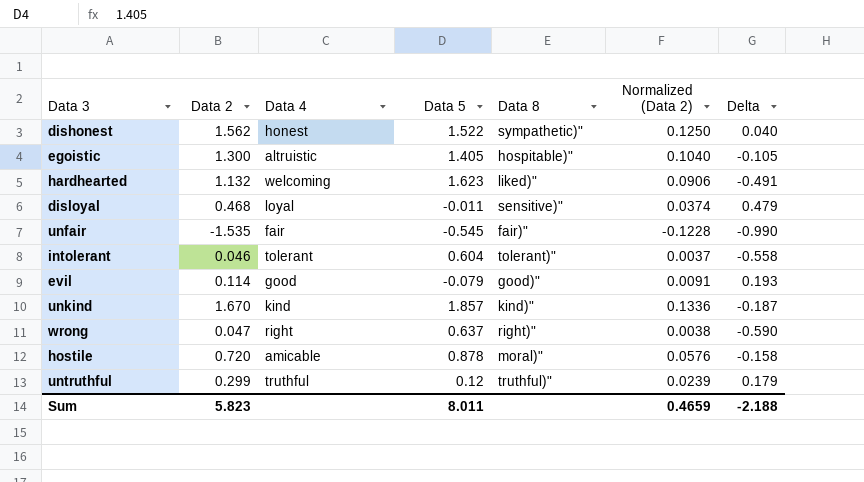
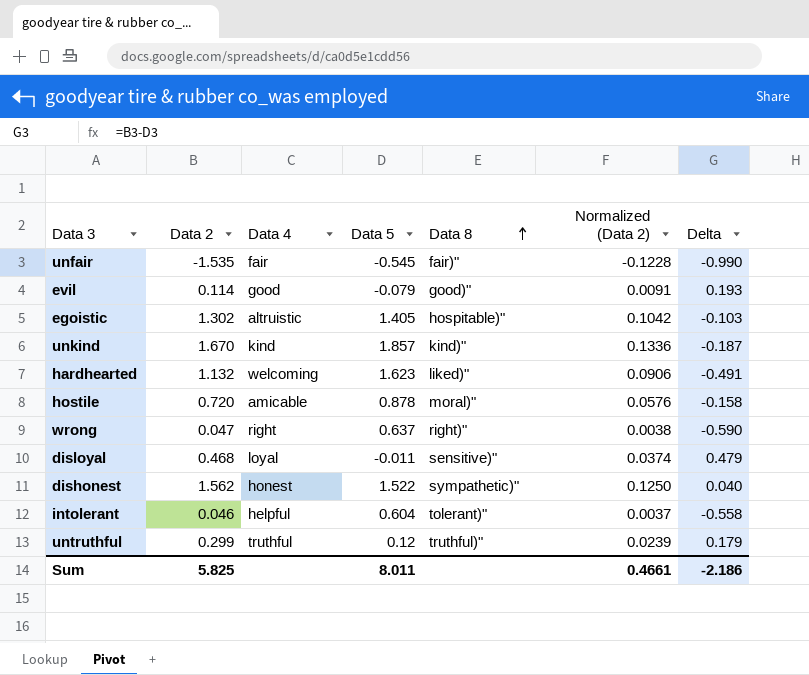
row order: none -> Data 8 ascending
egoistic | Data 2: 1.300 -> 1.302
egoistic | Normalized (Data 2): 0.1040 -> 0.1042
egoistic | Delta: -0.105 -> -0.103
intolerant | Data 4: tolerant -> helpful
Sum | Data 2: 5.823 -> 5.825
Sum | Normalized (Data 2): 0.4659 -> 0.4661
Sum | Delta: -2.188 -> -2.186

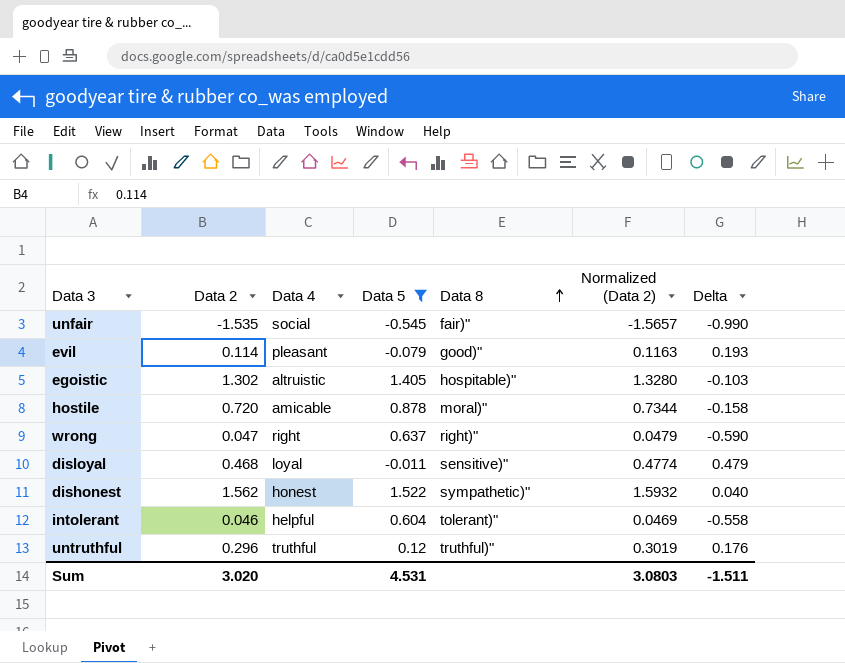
filter: none -> Data 5 <= 1.522
column Normalized (Data 2) | formula: [Data 2] * 0.08 -> [Data 2] * 1.02
unfair | Data 4: fair -> social
evil | Data 4: good -> pleasant
untruthful | Data 2: 0.299 -> 0.296
untruthful | Delta: 0.179 -> 0.176
Sum | Data 2: 5.825 -> 3.020
Sum | Data 5: 8.011 -> 4.531
Sum | Normalized (Data 2): 0.4661 -> 3.0803
Sum | Delta: -2.186 -> -1.511

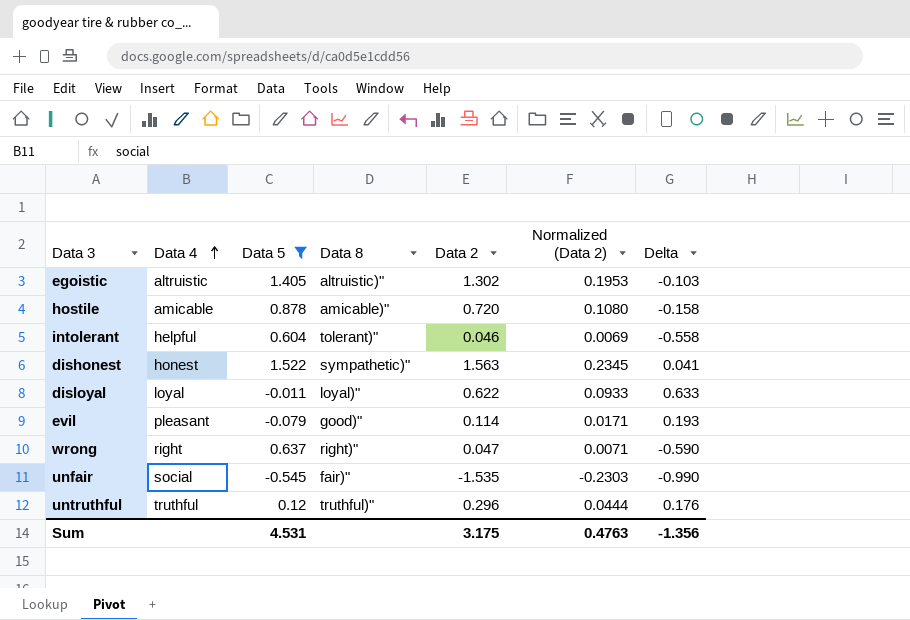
row order: Data 8 ascending -> Data 4 ascending
column Data 2 | position: 2 -> 5
column Normalized (Data 2) | formula: [Data 2] * 1.02 -> [Data 2] * 0.15
egoistic | Data 8: hospitable)" -> altruistic)"
hostile | Data 8: moral)" -> amicable)"
dishonest | Data 2: 1.562 -> 1.563
dishonest | Delta: 0.040 -> 0.041
disloyal | Data 8: sensitive)" -> loyal)"
disloyal | Data 2: 0.468 -> 0.622
disloyal | Delta: 0.479 -> 0.633
Sum | Data 2: 3.020 -> 3.175
Sum | Normalized (Data 2): 3.0803 -> 0.4763
Sum | Delta: -1.511 -> -1.356

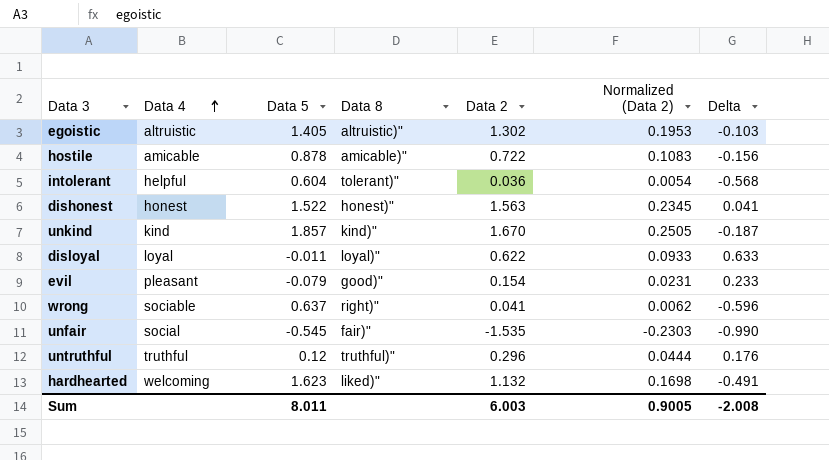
filter: Data 5 <= 1.522 -> none
hostile | Data 2: 0.720 -> 0.722
hostile | Normalized (Data 2): 0.1080 -> 0.1083
hostile | Delta: -0.158 -> -0.156
intolerant | Data 2: 0.046 -> 0.036
intolerant | Normalized (Data 2): 0.0069 -> 0.0054
intolerant | Delta: -0.558 -> -0.568
dishonest | Data 8: sympathetic)" -> honest)"
evil | Data 2: 0.114 -> 0.154
evil | Normalized (Data 2): 0.0171 -> 0.0231
evil | Delta: 0.193 -> 0.233
wrong | Data 4: right -> sociable
wrong | Data 2: 0.047 -> 0.041
wrong | Normalized (Data 2): 0.0071 -> 0.0062
wrong | Delta: -0.590 -> -0.596
Sum | Data 5: 4.531 -> 8.011
Sum | Data 2: 3.175 -> 6.003
Sum | Normalized (Data 2): 0.4763 -> 0.9005
Sum | Delta: -1.356 -> -2.008

